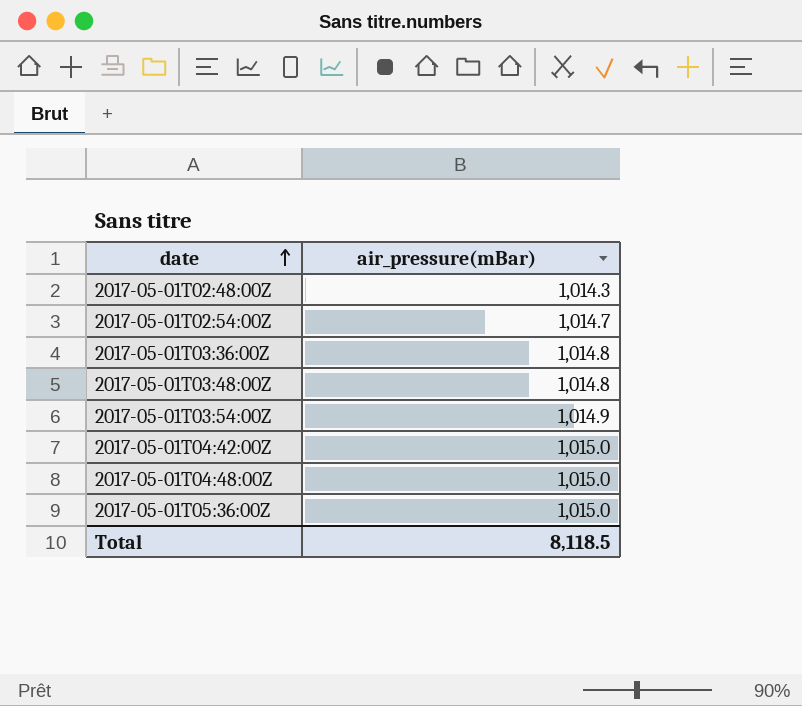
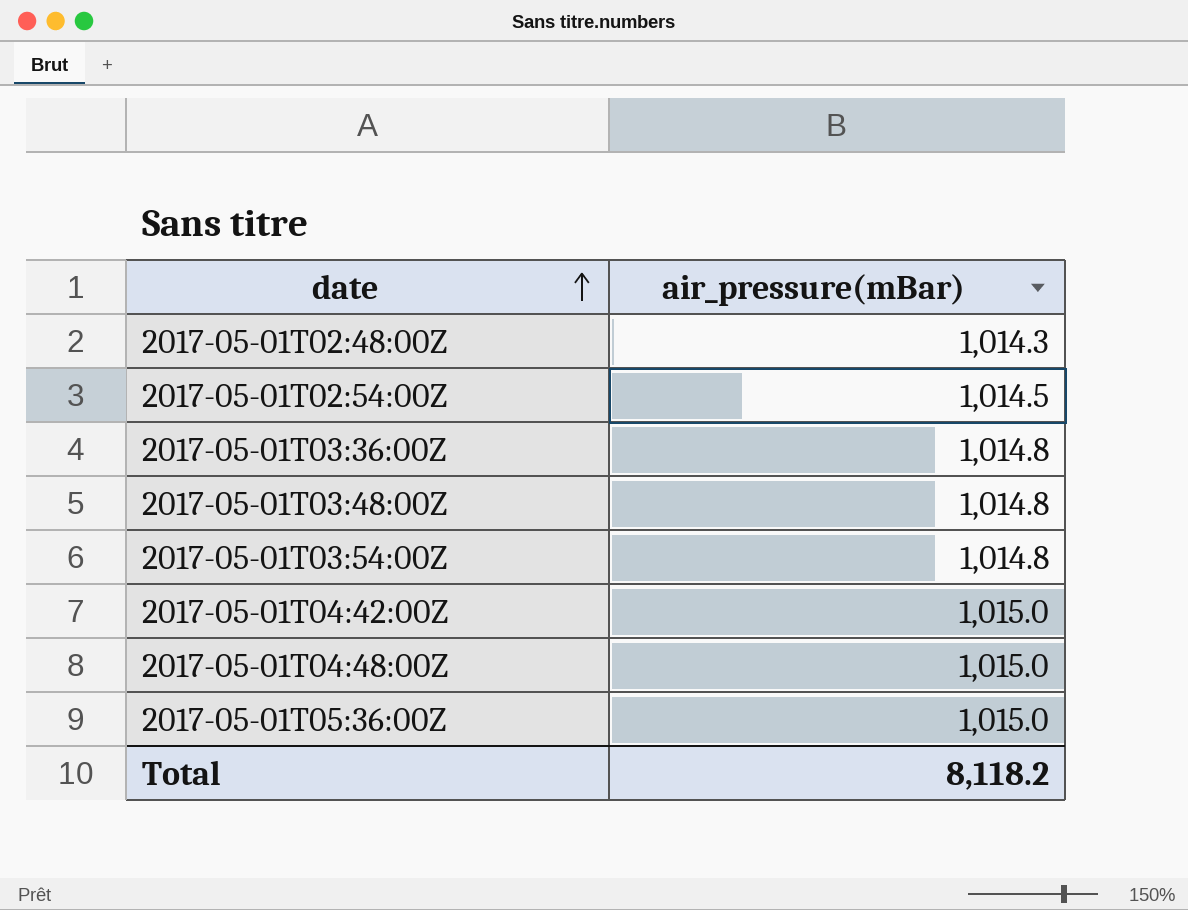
2017-05-01T02:54:00Z | air_pressure(mBar): 1,014.7 -> 1,014.5
2017-05-01T03:54:00Z | air_pressure(mBar): 1,014.9 -> 1,014.8
Total | air_pressure(mBar): 8,118.5 -> 8,118.2

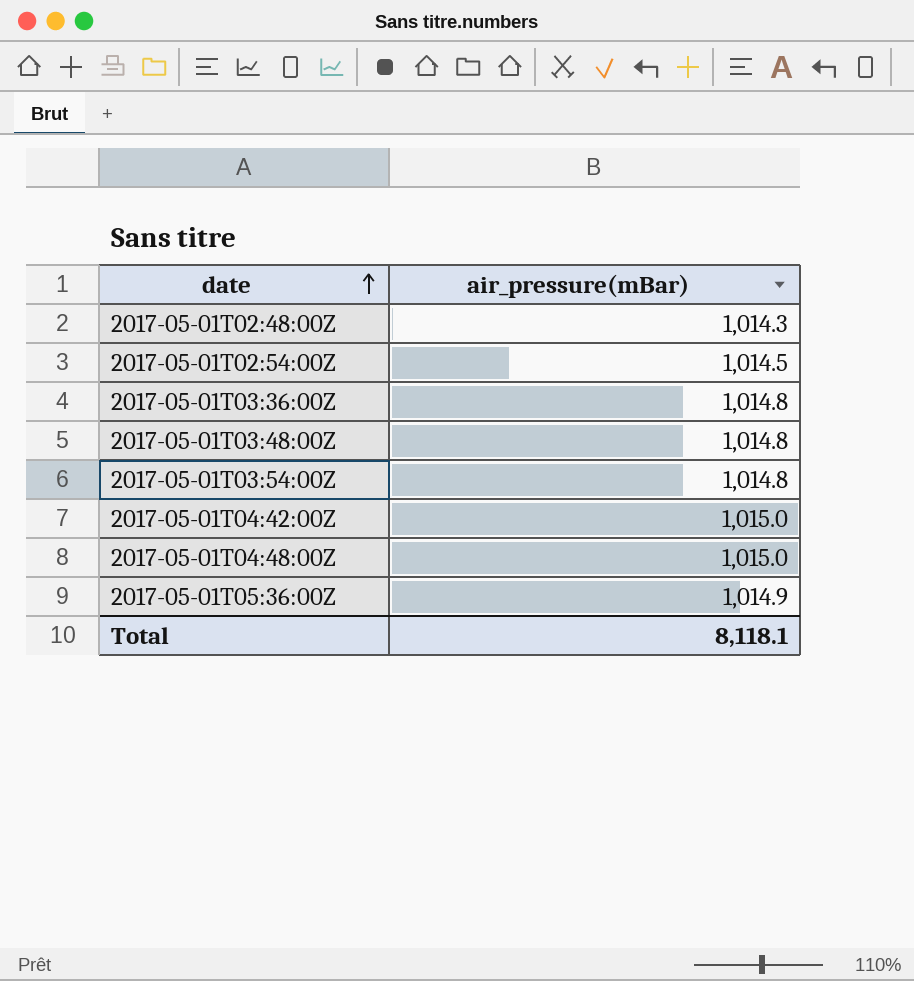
2017-05-01T05:36:00Z | air_pressure(mBar): 1,015.0 -> 1,014.9
Total | air_pressure(mBar): 8,118.2 -> 8,118.1

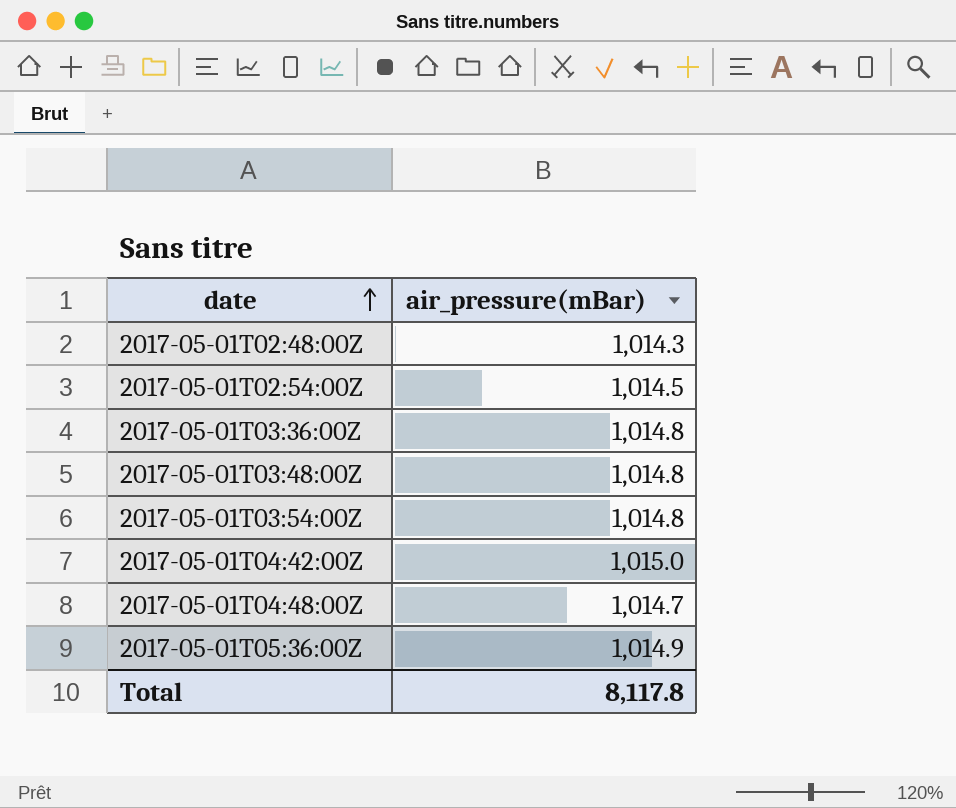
2017-05-01T04:48:00Z | air_pressure(mBar): 1,015.0 -> 1,014.7
Total | air_pressure(mBar): 8,118.1 -> 8,117.8

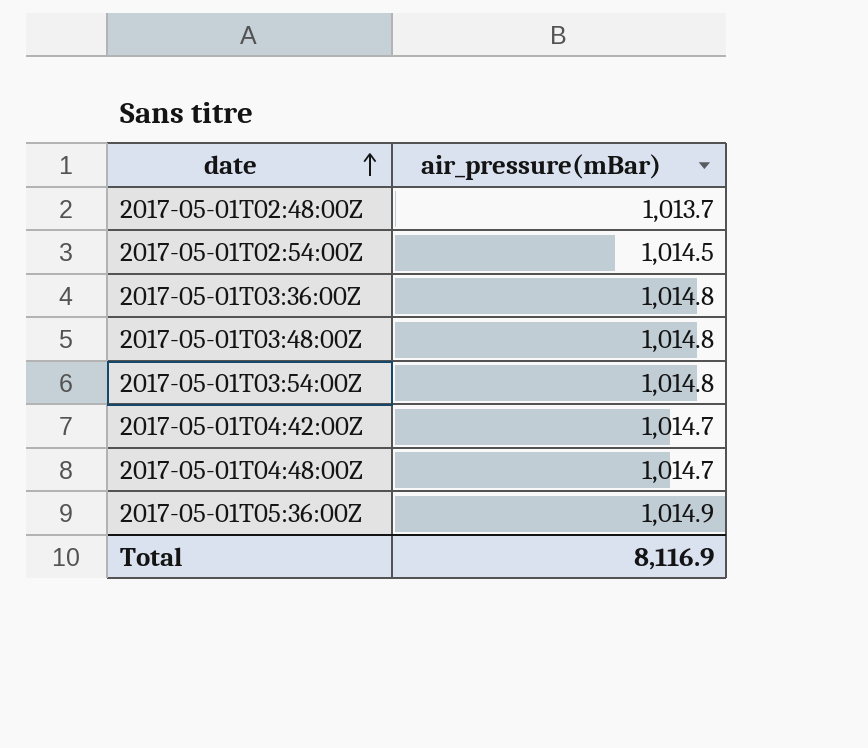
2017-05-01T02:48:00Z | air_pressure(mBar): 1,014.3 -> 1,013.7
2017-05-01T04:42:00Z | air_pressure(mBar): 1,015.0 -> 1,014.7
Total | air_pressure(mBar): 8,117.8 -> 8,116.9

